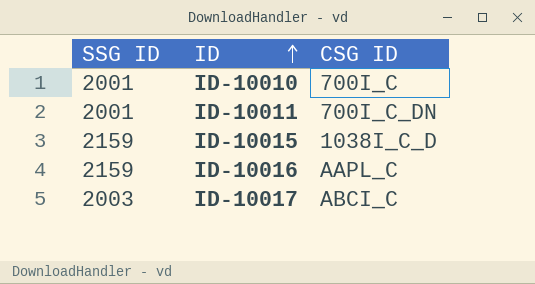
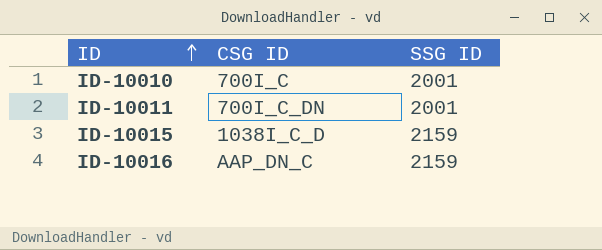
column SSG ID | position: 1 -> 3
row ID-10017: 2003 | ABCI_C -> none
ID-10016 | CSG ID: AAPL_C -> AAP_DN_C

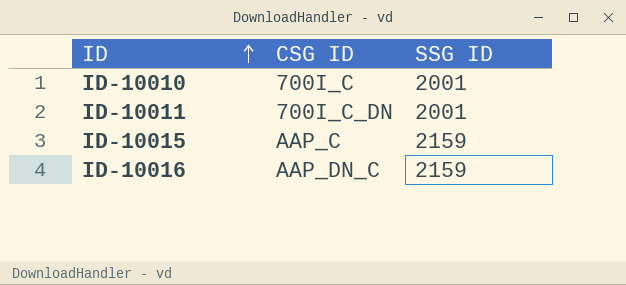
ID-10015 | CSG ID: 1038I_C_D -> AAP_C

